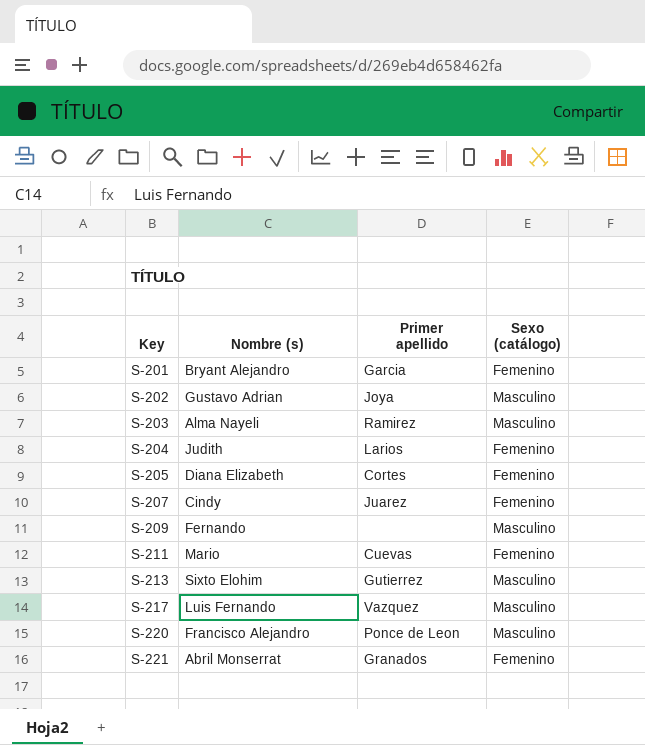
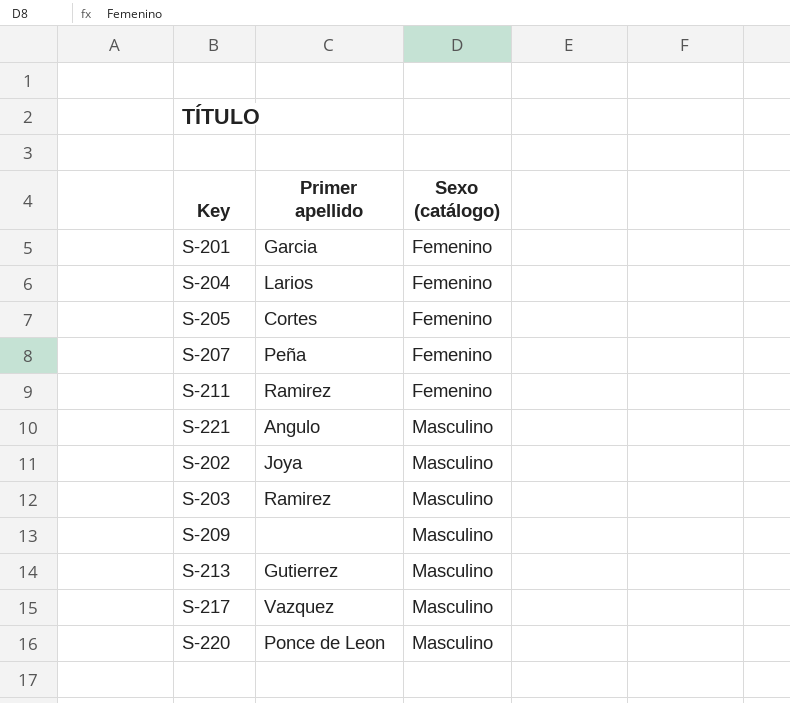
row order: Key ascending -> Sexo (catálogo) ascending
column Nombre (s) | position: 2 -> none
S-207 | Primer apellido: Juarez -> Peña
S-211 | Primer apellido: Cuevas -> Ramirez
S-221 | Primer apellido: Granados -> Angulo
S-221 | Sexo (catálogo): Femenino -> Masculino

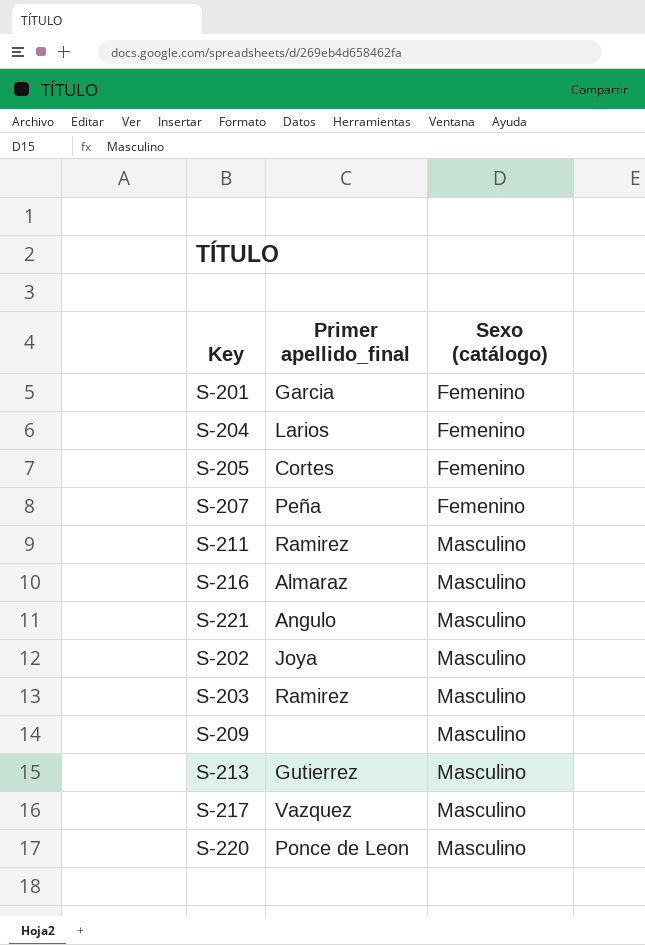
column name: Primer apellido -> Primer apellido_final
S-211 | Sexo (catálogo): Femenino -> Masculino
row S-216: none -> Almaraz | Masculino

